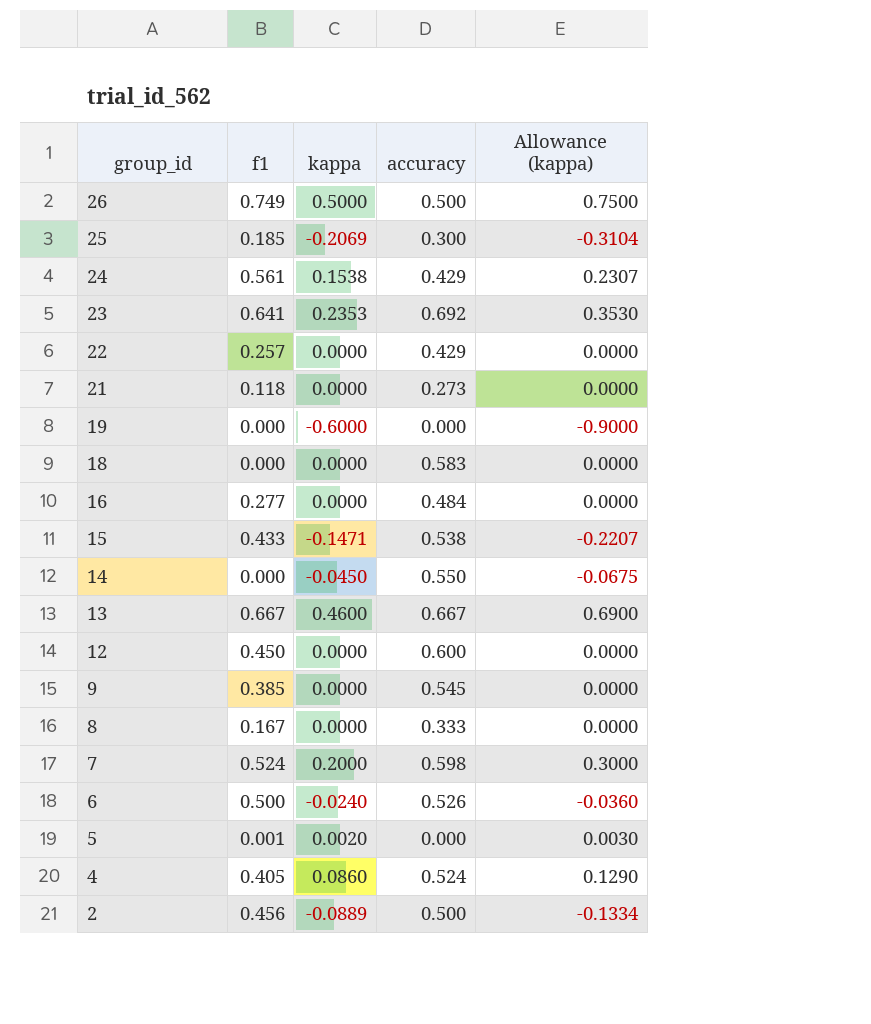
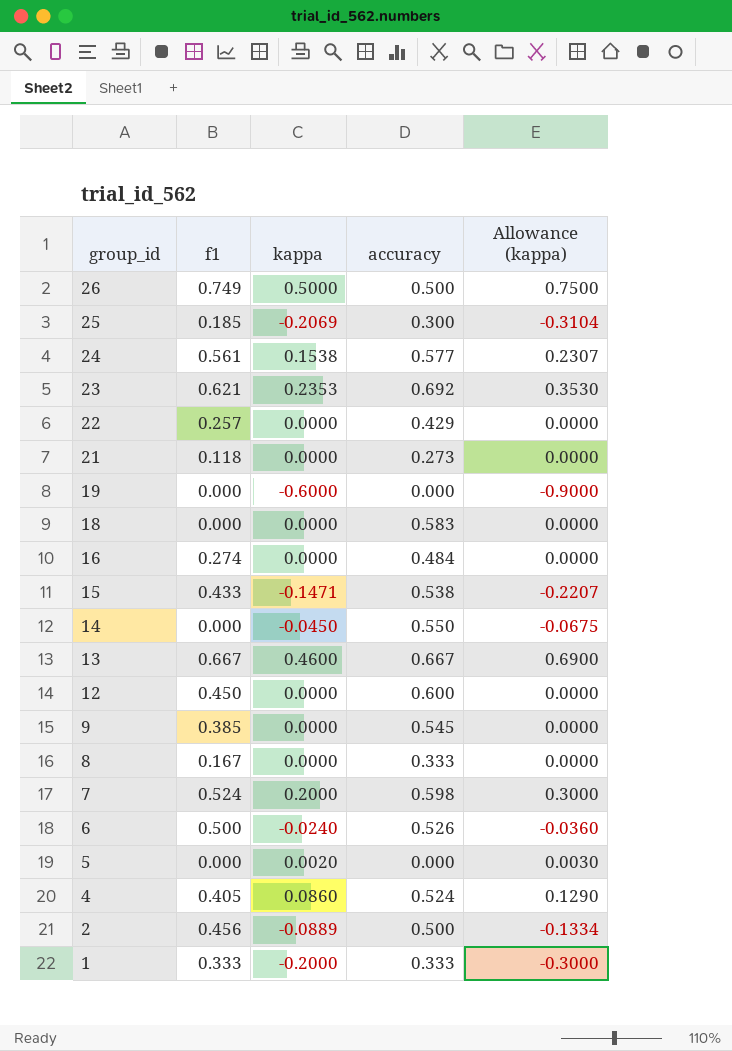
24 | accuracy: 0.429 -> 0.577
23 | f1: 0.641 -> 0.621
16 | f1: 0.277 -> 0.274
5 | f1: 0.001 -> 0.000
row 1: none -> 0.333 | -0.2000 | 0.333 | -0.3000

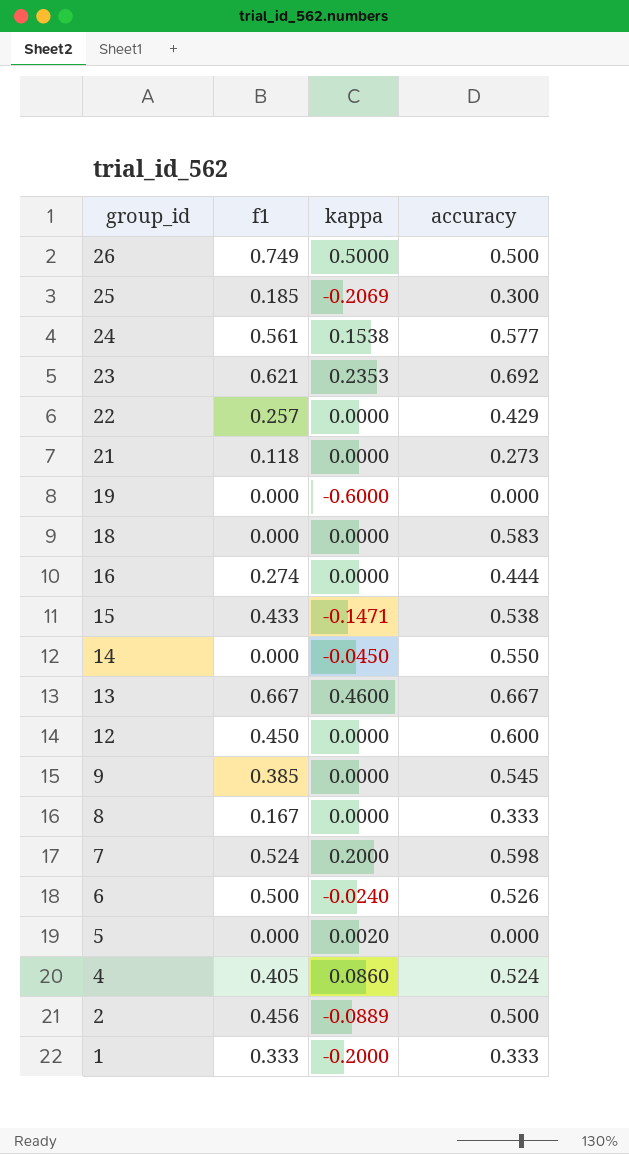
column Allowance (kappa) | formula: [kappa] * 1.5 -> none
16 | accuracy: 0.484 -> 0.444

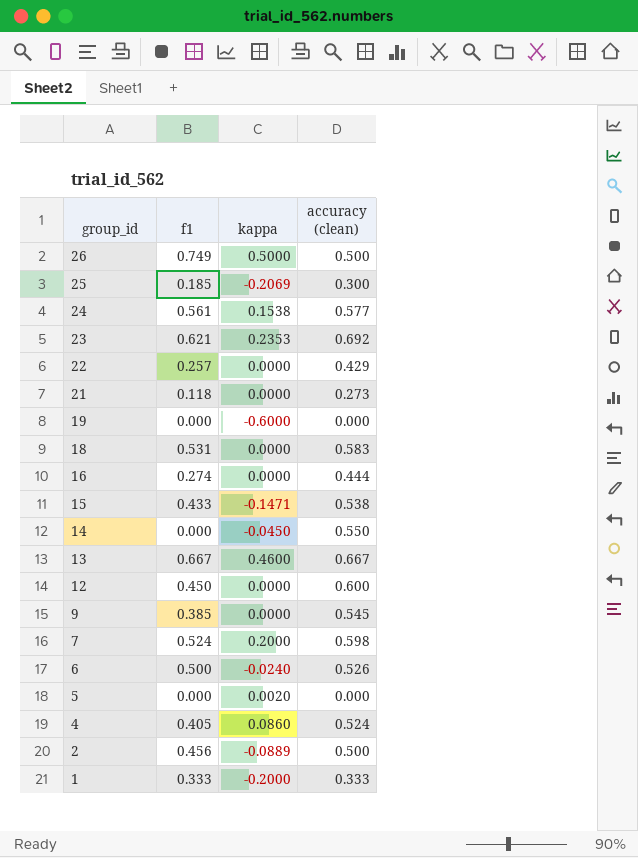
column name: accuracy -> accuracy (clean)
row 8: 0.167 | 0.0000 | 0.333 -> none
18 | f1: 0.000 -> 0.531

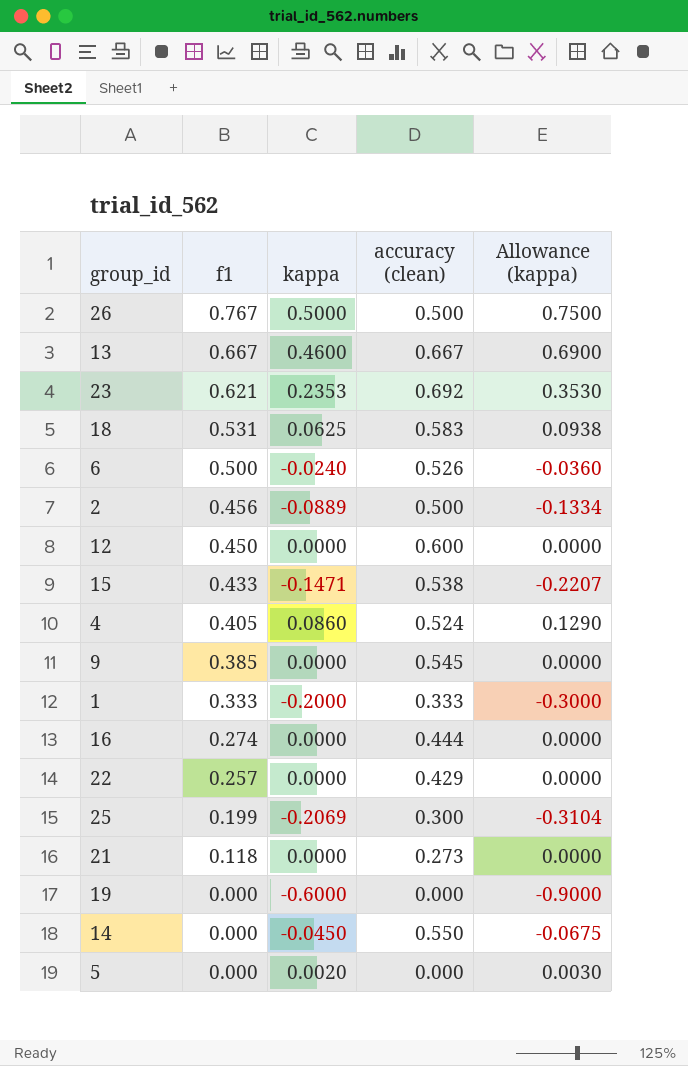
row order: group_id descending -> f1 descending
column Allowance (kappa) | formula: none -> [kappa] * 1.5
row 24: 0.561 | 0.1538 | 0.577 -> none
row 7: 0.524 | 0.2000 | 0.598 -> none
26 | f1: 0.749 -> 0.767
18 | kappa: 0.0000 -> 0.0625
25 | f1: 0.185 -> 0.199

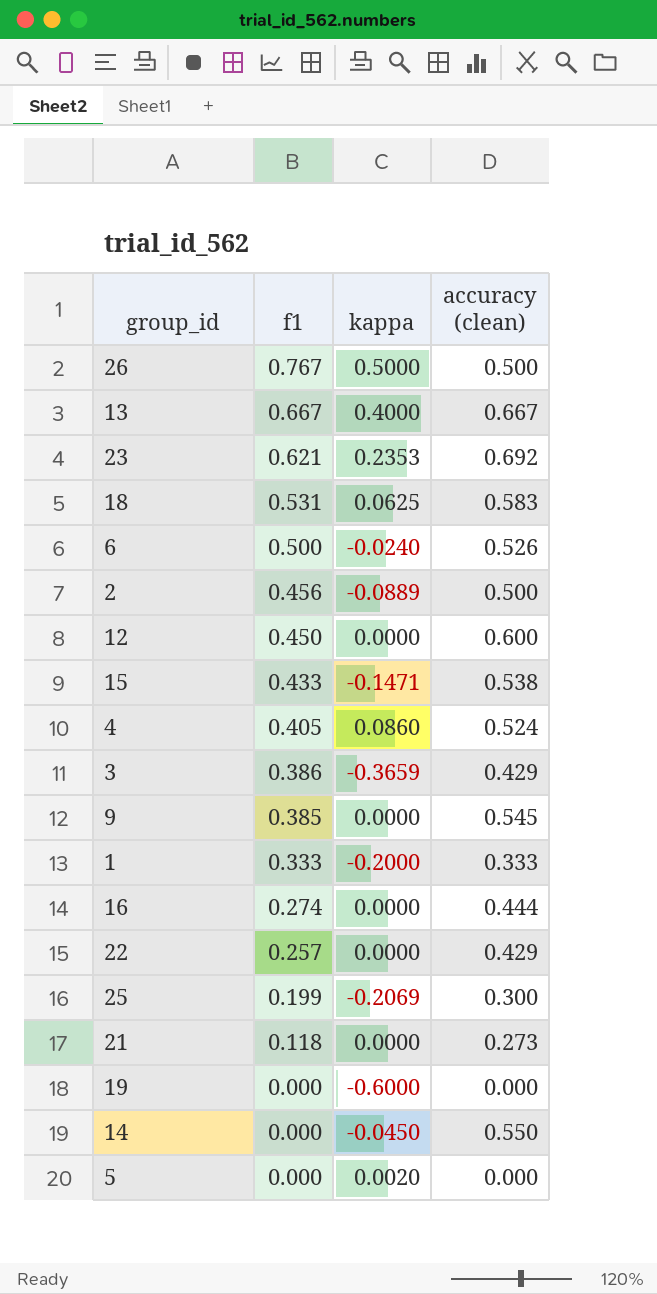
column Allowance (kappa) | formula: [kappa] * 1.5 -> none
13 | kappa: 0.4600 -> 0.4000
row 3: none -> 0.386 | -0.3659 | 0.429

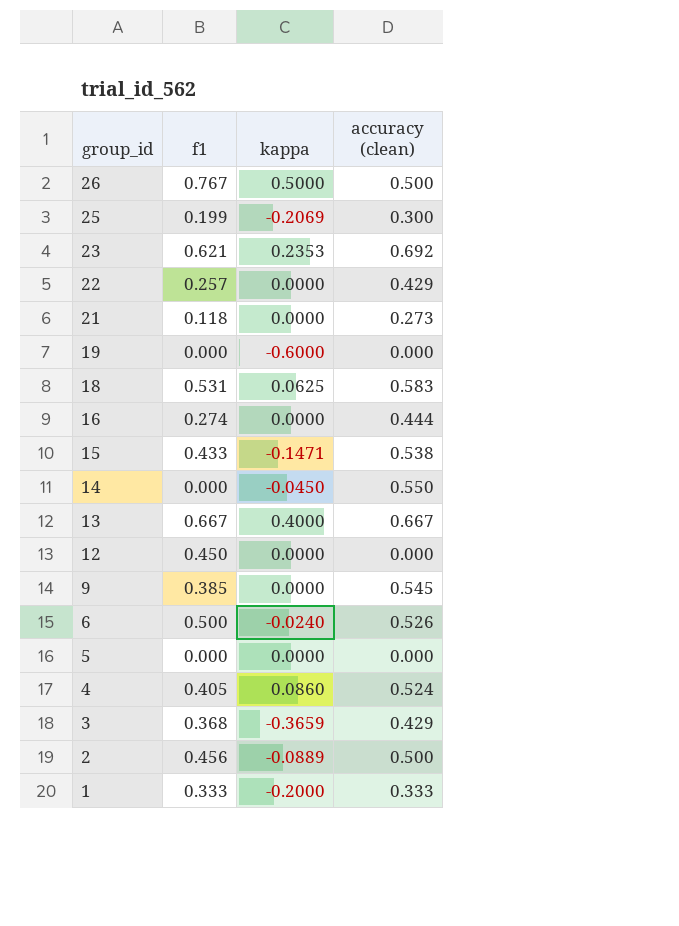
row order: f1 descending -> group_id descending
12 | accuracy (clean): 0.600 -> 0.000
5 | kappa: 0.0020 -> 0.0000
3 | f1: 0.386 -> 0.368

